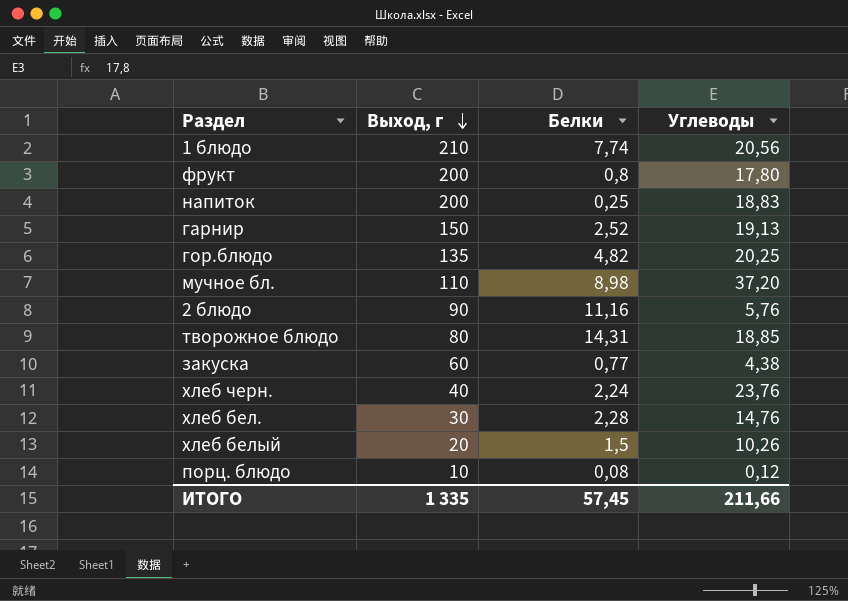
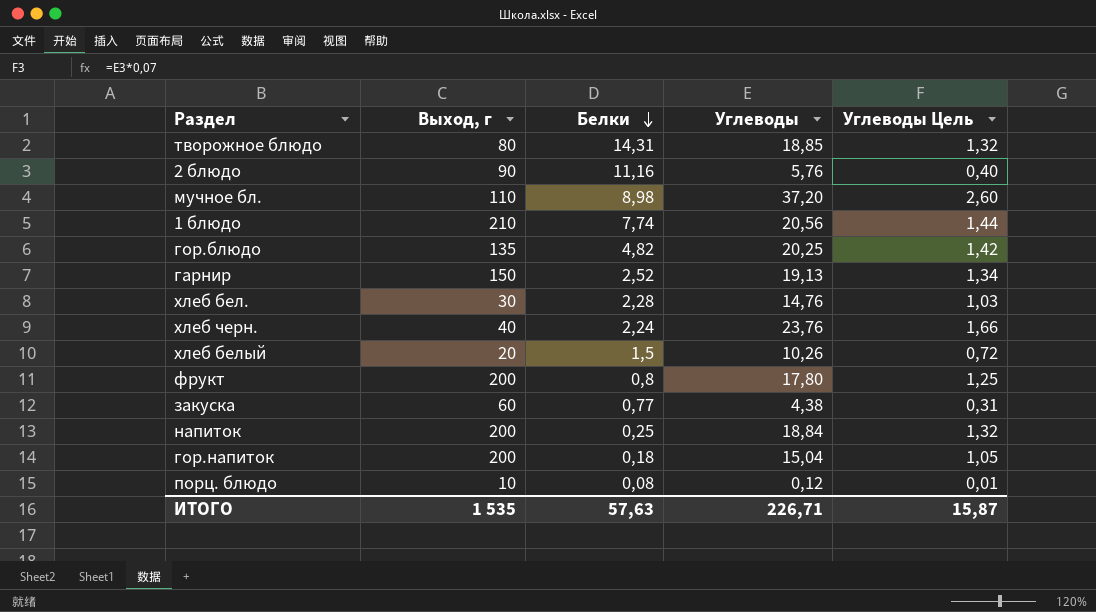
row order: Выход, г descending -> Белки descending
column Углеводы Цель | formula: none -> [Углеводы] * 0,07
напиток | Углеводы: 18,83 -> 18,84
row гор.напиток: none -> 200 | 0,18 | 15,04 | 1,05
ИТОГО | Выход, г: 1 335 -> 1 535
ИТОГО | Белки: 57,45 -> 57,63
ИТОГО | Углеводы: 211,66 -> 226,71

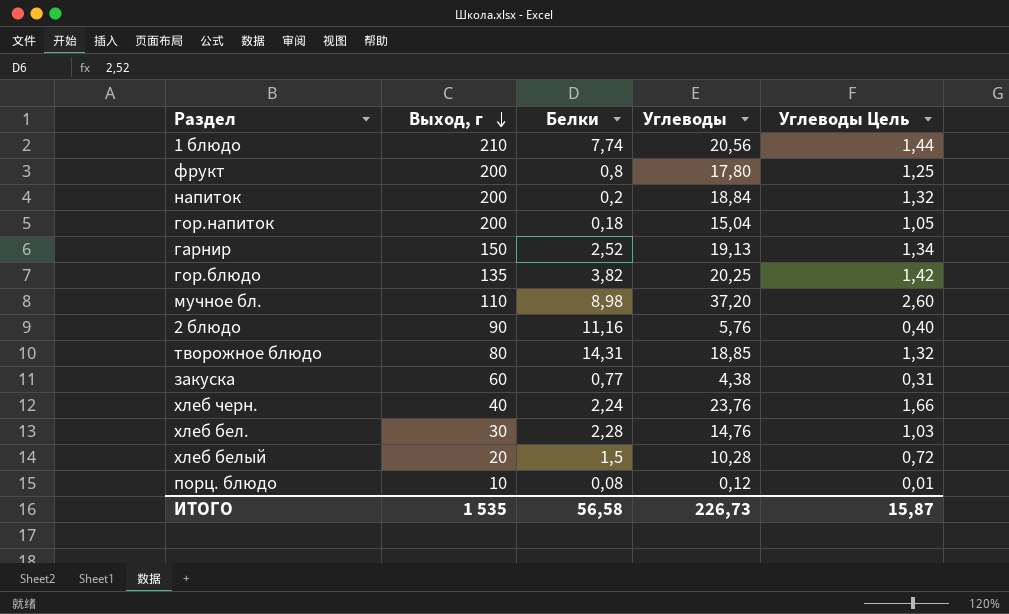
row order: Белки descending -> Выход, г descending
напиток | Белки: 0,25 -> 0,2
гор.блюдо | Белки: 4,82 -> 3,82
хлеб белый | Углеводы: 10,26 -> 10,28
ИТОГО | Белки: 57,63 -> 56,58
ИТОГО | Углеводы: 226,71 -> 226,73

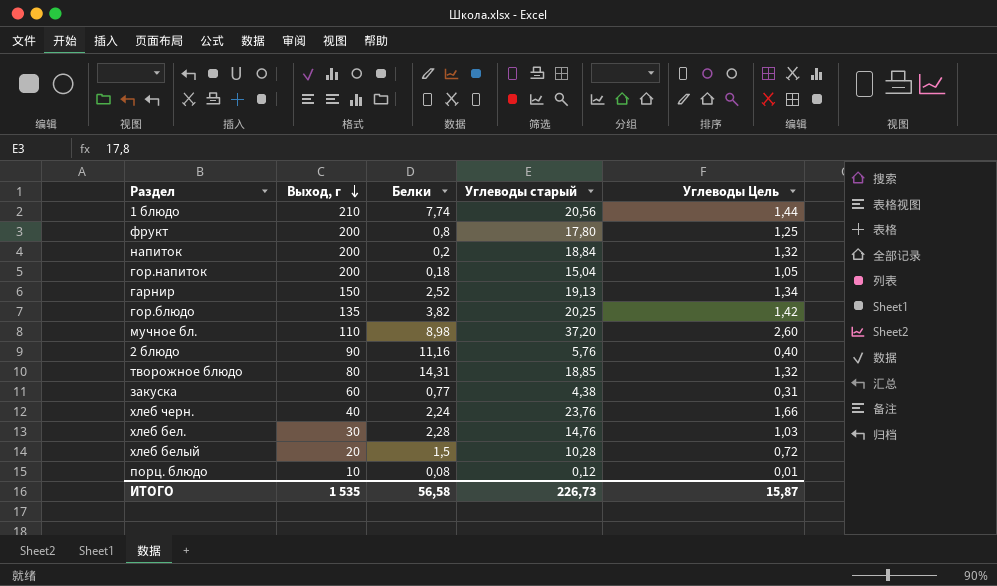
column name: Углеводы -> Углеводы старый

